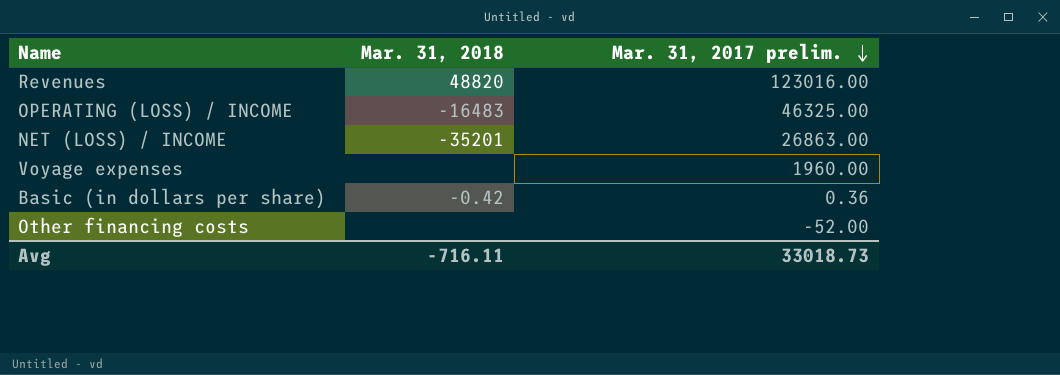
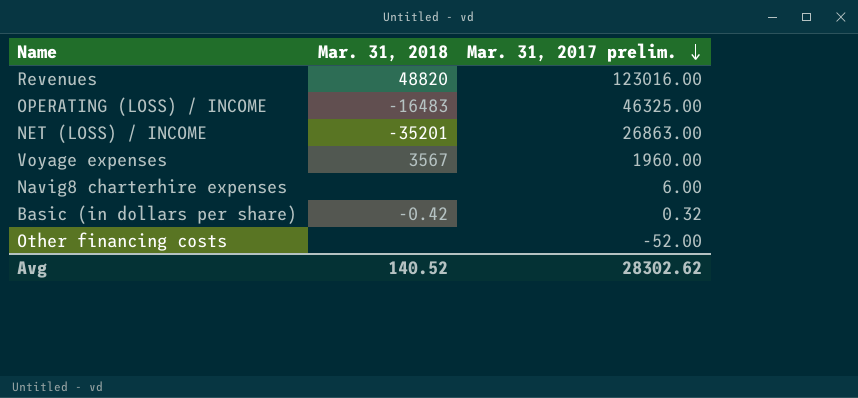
Voyage expenses | Mar. 31, 2018: none -> 3567
row Navig8 charterhire expenses: none -> none | 6.00
Basic (in dollars per share) | Mar. 31, 2017 prelim.: 0.36 -> 0.32
Avg | Mar. 31, 2018: -716.11 -> 140.52
Avg | Mar. 31, 2017 prelim.: 33018.73 -> 28302.62

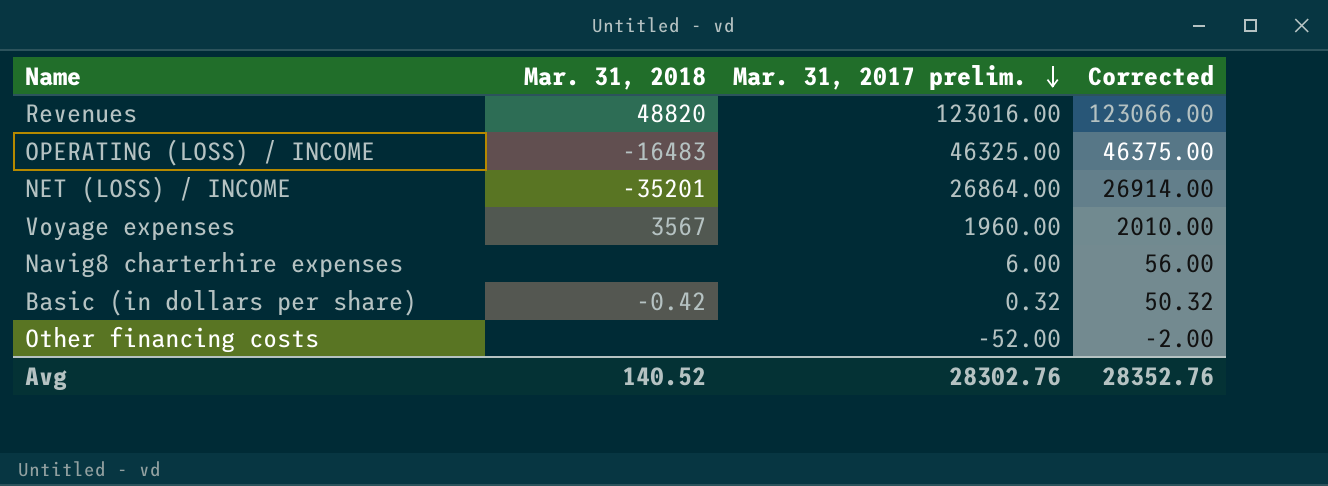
column Corrected | formula: none -> [Mar. 31, 2017 prelim.] + 50
NET (LOSS) / INCOME | Mar. 31, 2017 prelim.: 26863.00 -> 26864.00
Avg | Mar. 31, 2017 prelim.: 28302.62 -> 28302.76

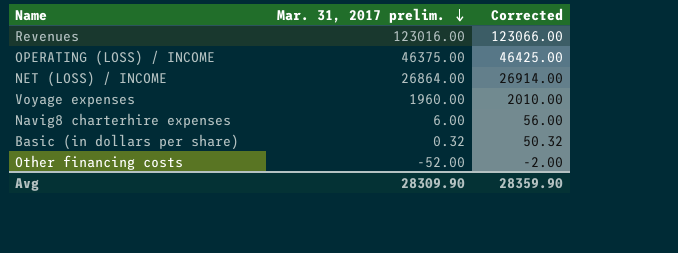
column Mar. 31, 2018 | position: 2 -> none
OPERATING (LOSS) / INCOME | Mar. 31, 2017 prelim.: 46325.00 -> 46375.00
OPERATING (LOSS) / INCOME | Corrected: 46375.00 -> 46425.00
Avg | Mar. 31, 2017 prelim.: 28302.76 -> 28309.90
Avg | Corrected: 28352.76 -> 28359.90

